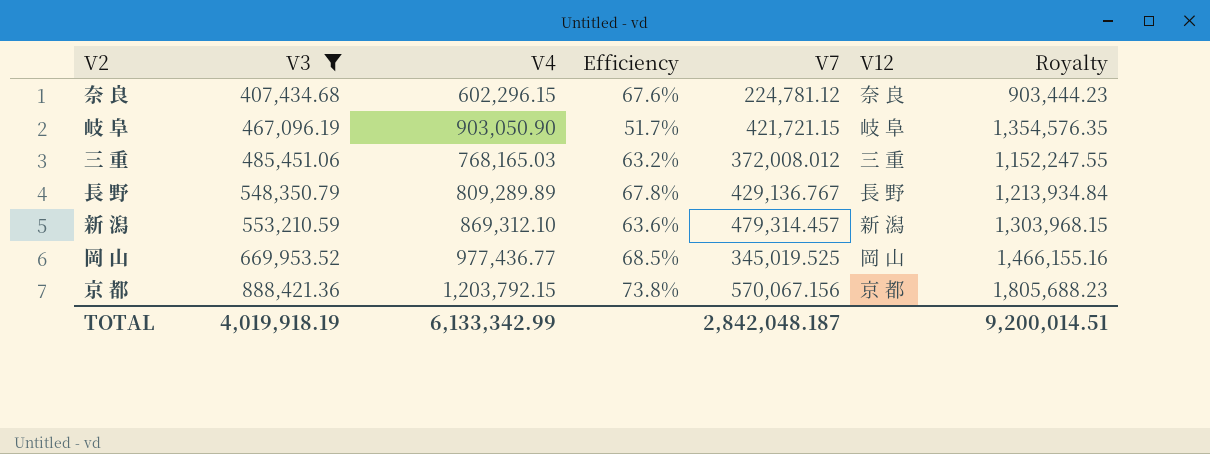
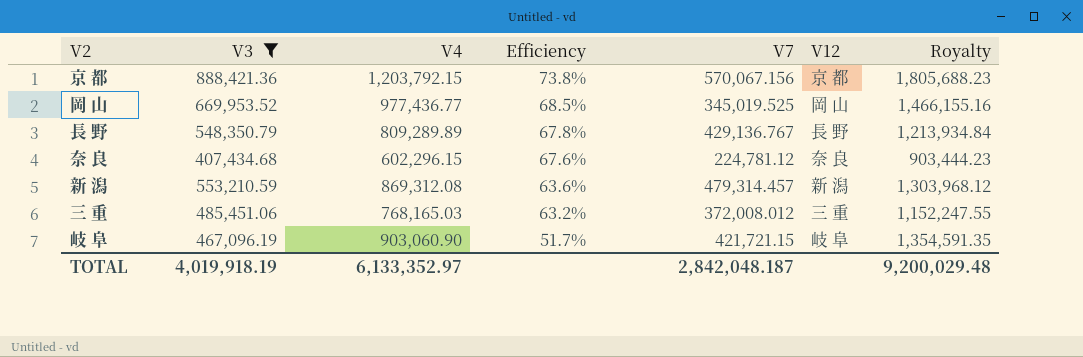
row order: V3 ascending -> Efficiency descending
新 潟 | V4: 869,312.10 -> 869,312.08
新 潟 | Royalty: 1,303,968.15 -> 1,303,968.12
岐 阜 | V4: 903,050.90 -> 903,060.90
岐 阜 | Royalty: 1,354,576.35 -> 1,354,591.35
TOTAL | V4: 6,133,342.99 -> 6,133,352.97
TOTAL | Royalty: 9,200,014.51 -> 9,200,029.48

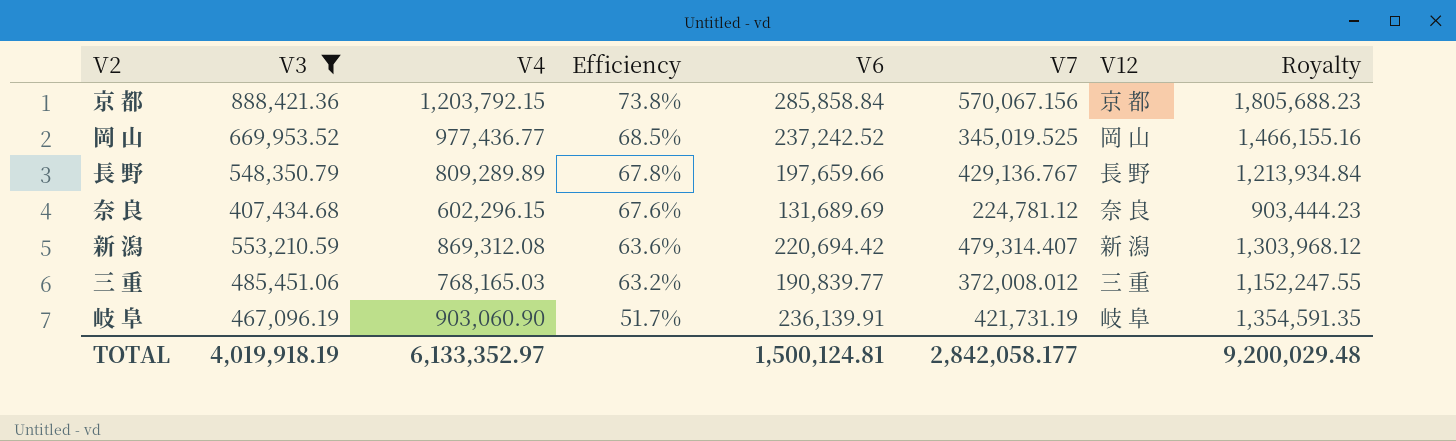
column V6 | position: none -> 5
新 潟 | V7: 479,314.457 -> 479,314.407
岐 阜 | V7: 421,721.15 -> 421,731.19
TOTAL | V7: 2,842,048.187 -> 2,842,058.177

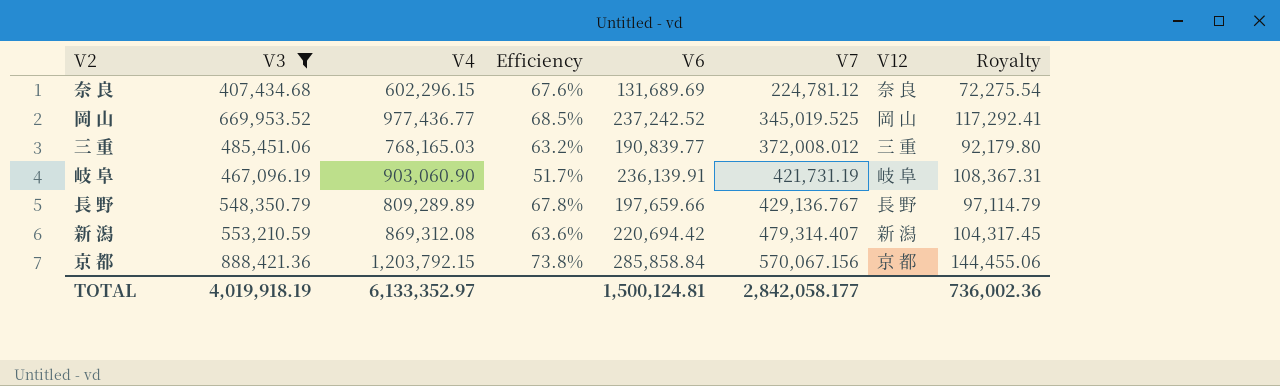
row order: Efficiency descending -> V7 ascending
column Royalty | formula: [V4] * 1.5 -> [V4] * 0.12
TOTAL | Royalty: 9,200,029.48 -> 736,002.36

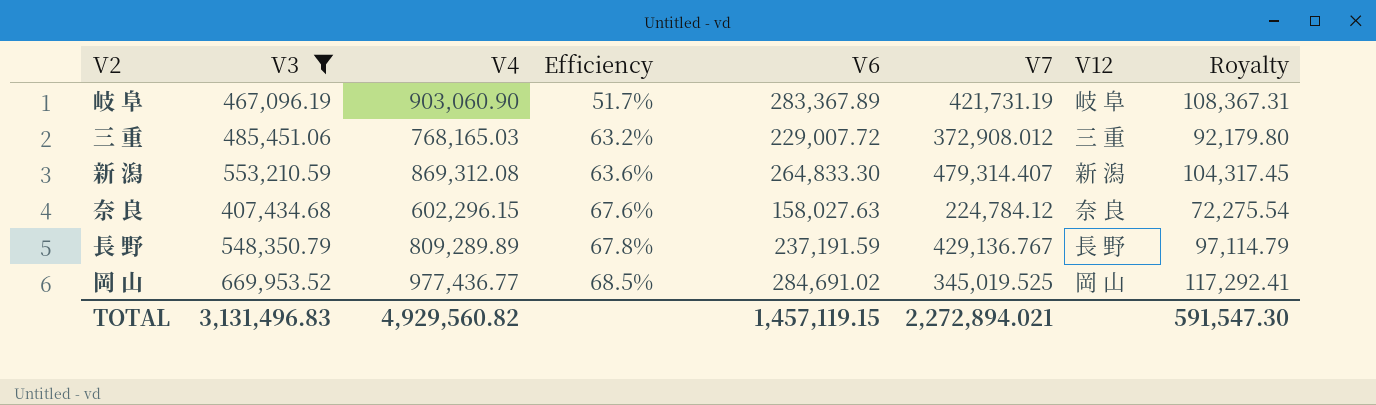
row order: V7 ascending -> Efficiency ascending
row 京 都: 888,421.36 | 1,203,792.15 | 73.8% | 285,858.84 | 570,067.156 | 京 都 | 144,455.06 -> none
岐 阜 | V6: 236,139.91 -> 283,367.89
三 重 | V6: 190,839.77 -> 229,007.72
三 重 | V7: 372,008.012 -> 372,908.012
新 潟 | V6: 220,694.42 -> 264,833.30
奈 良 | V6: 131,689.69 -> 158,027.63
奈 良 | V7: 224,781.12 -> 224,784.12
長 野 | V6: 197,659.66 -> 237,191.59
岡 山 | V6: 237,242.52 -> 284,691.02
TOTAL | V3: 4,019,918.19 -> 3,131,496.83
TOTAL | V4: 6,133,352.97 -> 4,929,560.82
TOTAL | V6: 1,500,124.81 -> 1,457,119.15
TOTAL | V7: 2,842,058.177 -> 2,272,894.021
TOTAL | Royalty: 736,002.36 -> 591,547.30

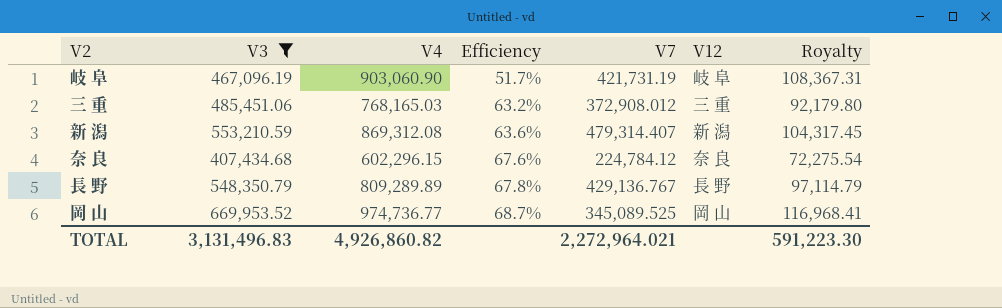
column V6 | position: 5 -> none
岡 山 | V4: 977,436.77 -> 974,736.77
岡 山 | Efficiency: 68.5% -> 68.7%
岡 山 | V7: 345,019.525 -> 345,089.525
岡 山 | Royalty: 117,292.41 -> 116,968.41
TOTAL | V4: 4,929,560.82 -> 4,926,860.82
TOTAL | V7: 2,272,894.021 -> 2,272,964.021
TOTAL | Royalty: 591,547.30 -> 591,223.30

